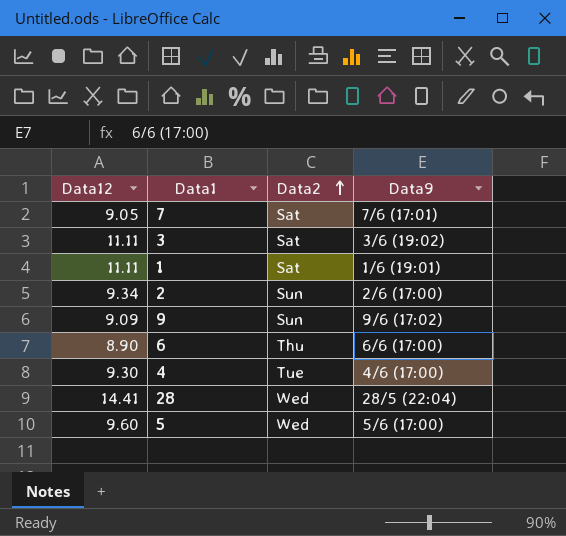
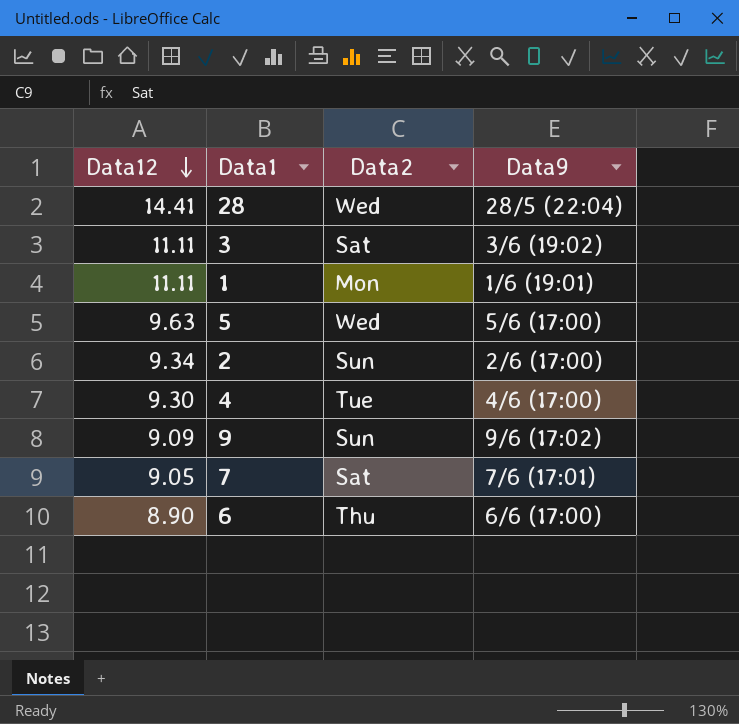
row order: Data2 ascending -> Data12 descending
1 | Data2: Sat -> Mon
5 | Data12: 9.60 -> 9.63

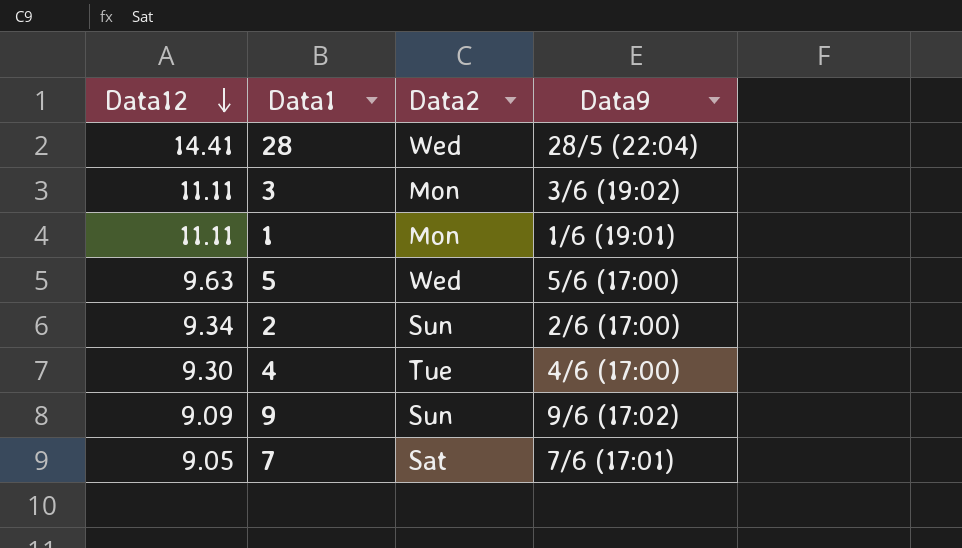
row 6: 8.90 | Thu | 6/6 (17:00) -> none
3 | Data2: Sat -> Mon

